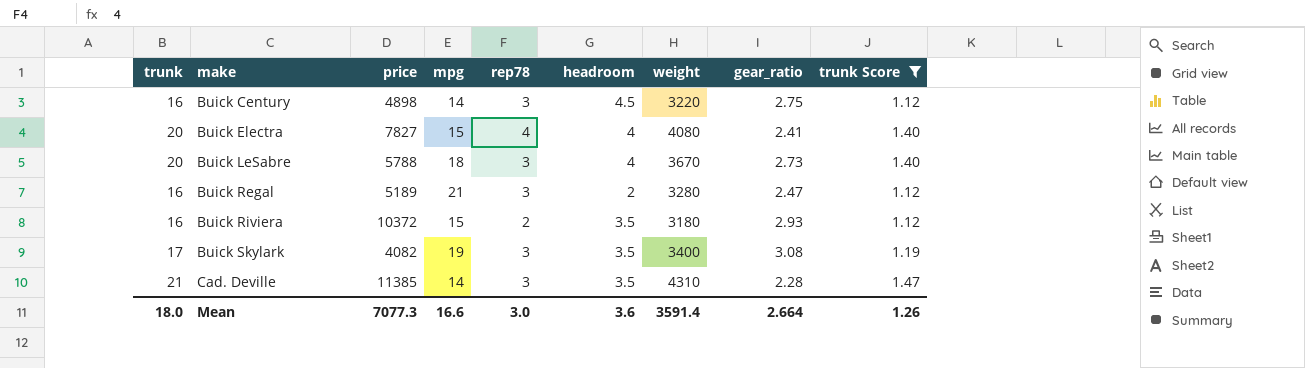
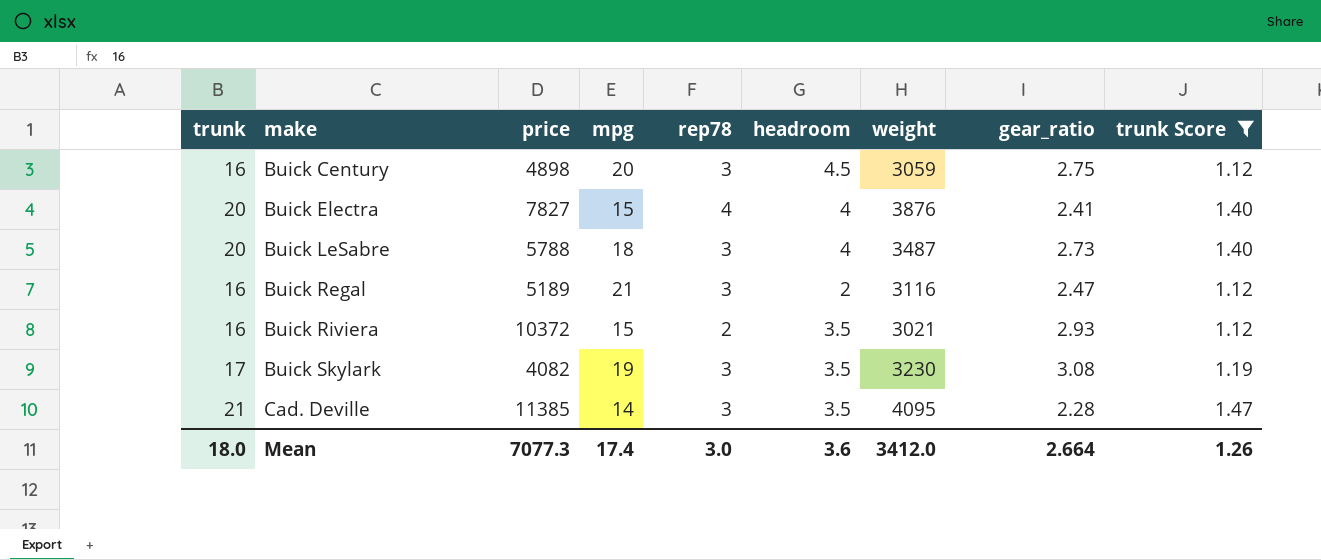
Buick Century | mpg: 14 -> 20
Buick Century | weight: 3220 -> 3059
Buick Electra | weight: 4080 -> 3876
Buick LeSabre | weight: 3670 -> 3487
Buick Regal | weight: 3280 -> 3116
Buick Riviera | weight: 3180 -> 3021
Buick Skylark | weight: 3400 -> 3230
Cad. Deville | weight: 4310 -> 4095
Mean | mpg: 16.6 -> 17.4
Mean | weight: 3591.4 -> 3412.0

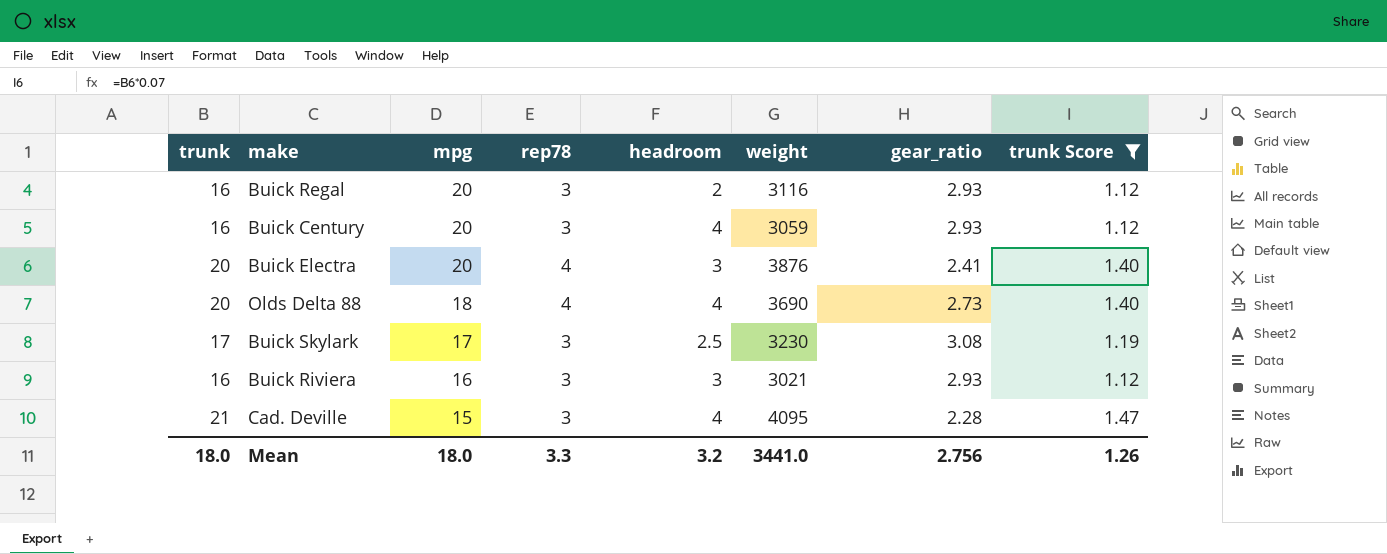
row order: make ascending -> mpg descending
column price | position: 3 -> none
row Buick LeSabre: 20 | 5788 | 18 | 3 | 4 | 3487 | 2.73 | 1.40 -> none
Buick Regal | mpg: 21 -> 20
Buick Regal | gear_ratio: 2.47 -> 2.93
Buick Century | headroom: 4.5 -> 4
Buick Century | gear_ratio: 2.75 -> 2.93
Buick Electra | mpg: 15 -> 20
Buick Electra | headroom: 4 -> 3
row Olds Delta 88: none -> 20 | 18 | 4 | 4 | 3690 | 2.73 | 1.40
Buick Skylark | mpg: 19 -> 17
Buick Skylark | headroom: 3.5 -> 2.5
Buick Riviera | mpg: 15 -> 16
Buick Riviera | rep78: 2 -> 3
Buick Riviera | headroom: 3.5 -> 3
Cad. Deville | mpg: 14 -> 15
Cad. Deville | headroom: 3.5 -> 4
Mean | mpg: 17.4 -> 18.0
Mean | rep78: 3.0 -> 3.3
Mean | headroom: 3.6 -> 3.2
Mean | weight: 3412.0 -> 3441.0
Mean | gear_ratio: 2.664 -> 2.756

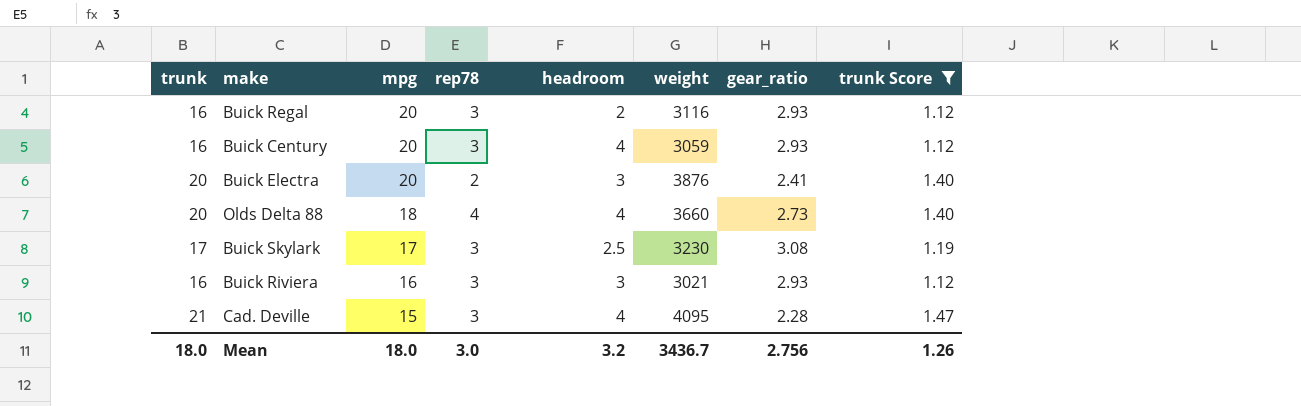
Buick Electra | rep78: 4 -> 2
Olds Delta 88 | weight: 3690 -> 3660
Mean | rep78: 3.3 -> 3.0
Mean | weight: 3441.0 -> 3436.7

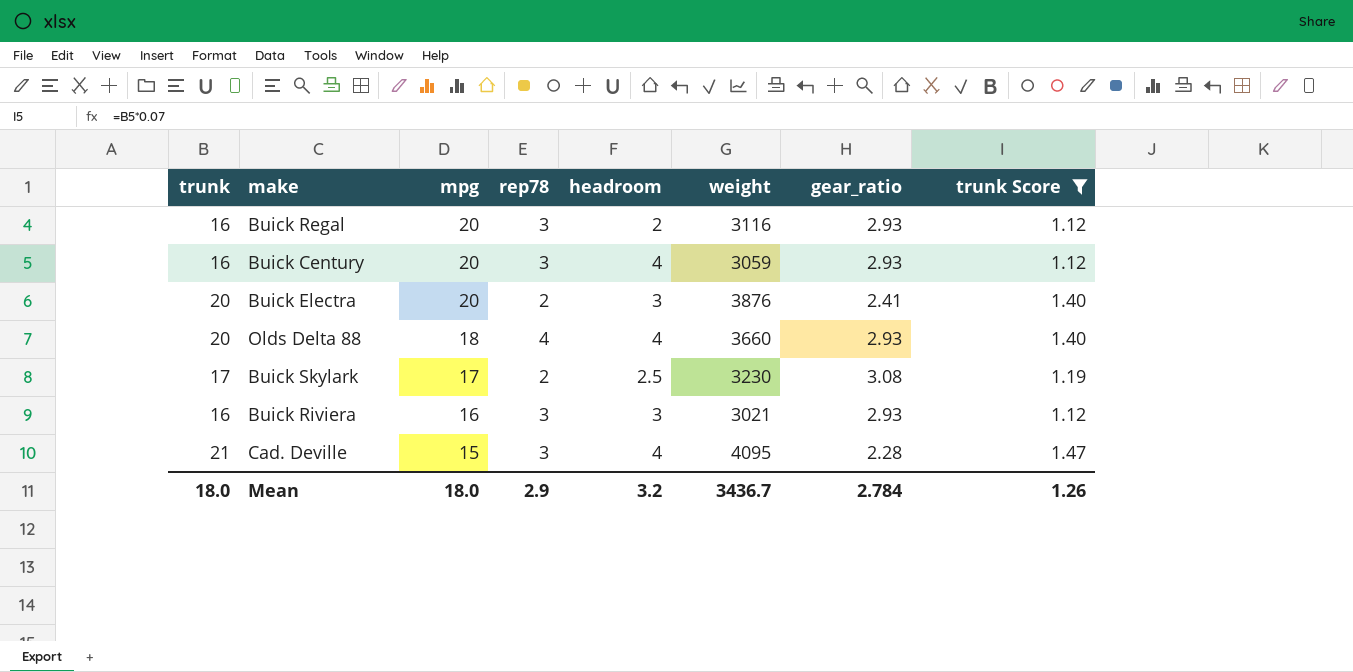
Olds Delta 88 | gear_ratio: 2.73 -> 2.93
Buick Skylark | rep78: 3 -> 2
Mean | rep78: 3.0 -> 2.9
Mean | gear_ratio: 2.756 -> 2.784

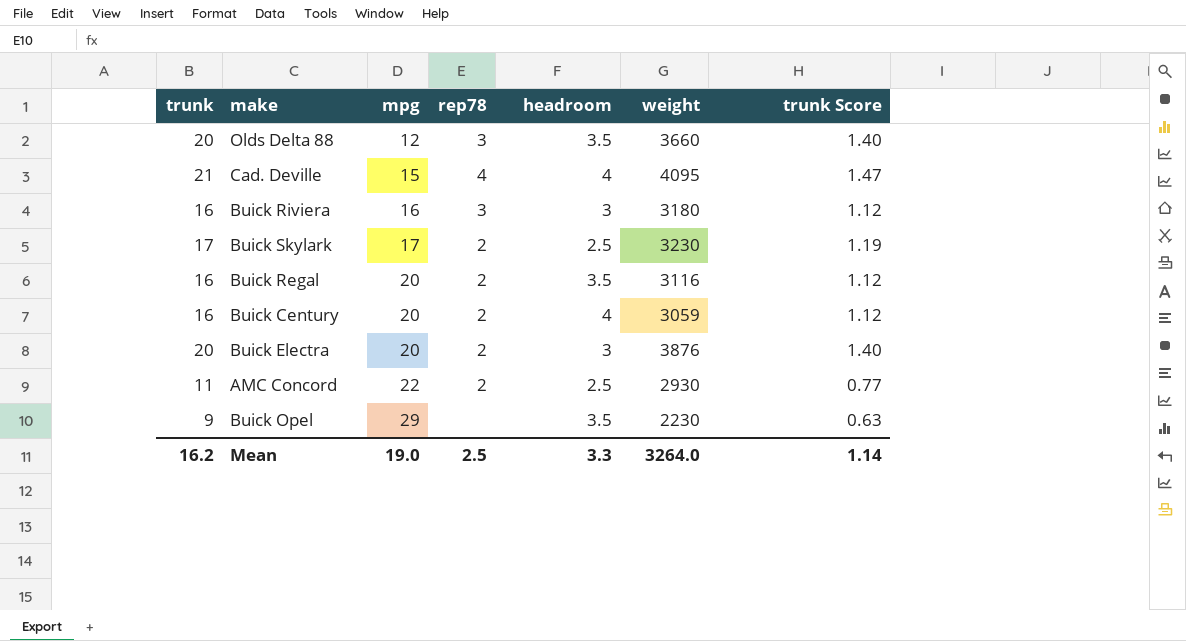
filter: trunk Score >= 1.12 -> none
row order: mpg descending -> mpg ascending
column gear_ratio | position: 7 -> none
Olds Delta 88 | mpg: 18 -> 12
Olds Delta 88 | rep78: 4 -> 3
Olds Delta 88 | headroom: 4 -> 3.5
Cad. Deville | rep78: 3 -> 4
Buick Riviera | weight: 3021 -> 3180
Buick Regal | rep78: 3 -> 2
Buick Regal | headroom: 2 -> 3.5
Buick Century | rep78: 3 -> 2
Mean | trunk: 18.0 -> 16.2
Mean | mpg: 18.0 -> 19.0
Mean | rep78: 2.9 -> 2.5
Mean | headroom: 3.2 -> 3.3
Mean | weight: 3436.7 -> 3264.0
Mean | trunk Score: 1.26 -> 1.14

